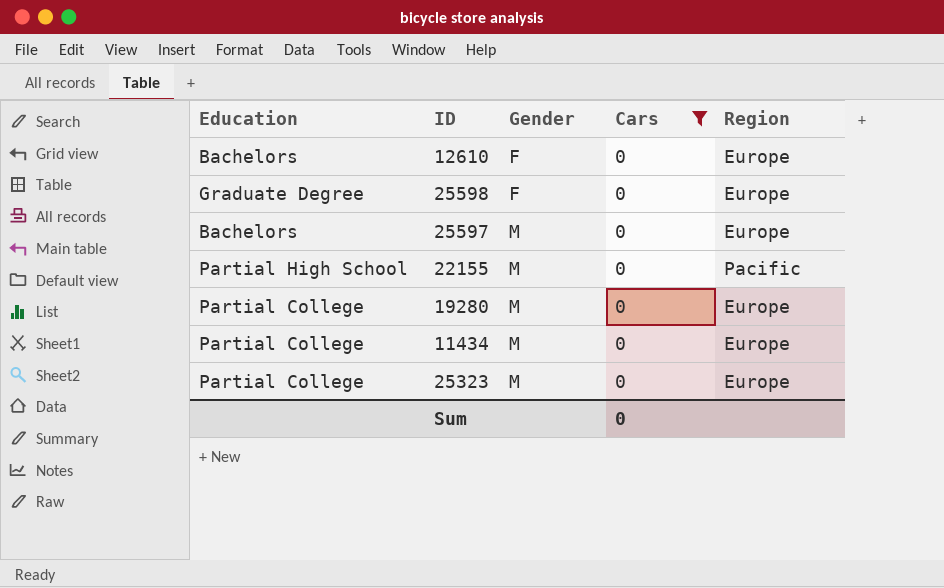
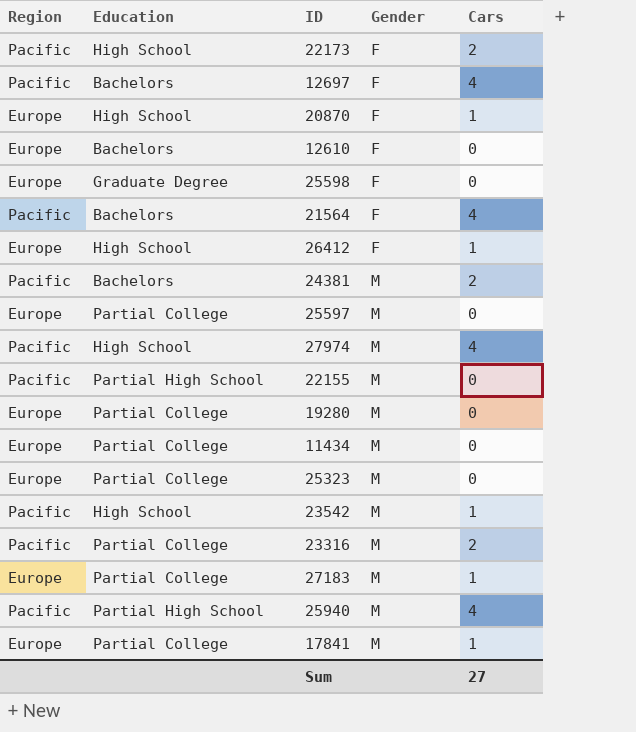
filter: Cars = 0 -> none
column Region | position: 5 -> 1
25597 | Education: Bachelors -> Partial College
Sum | Cars: 0 -> 27

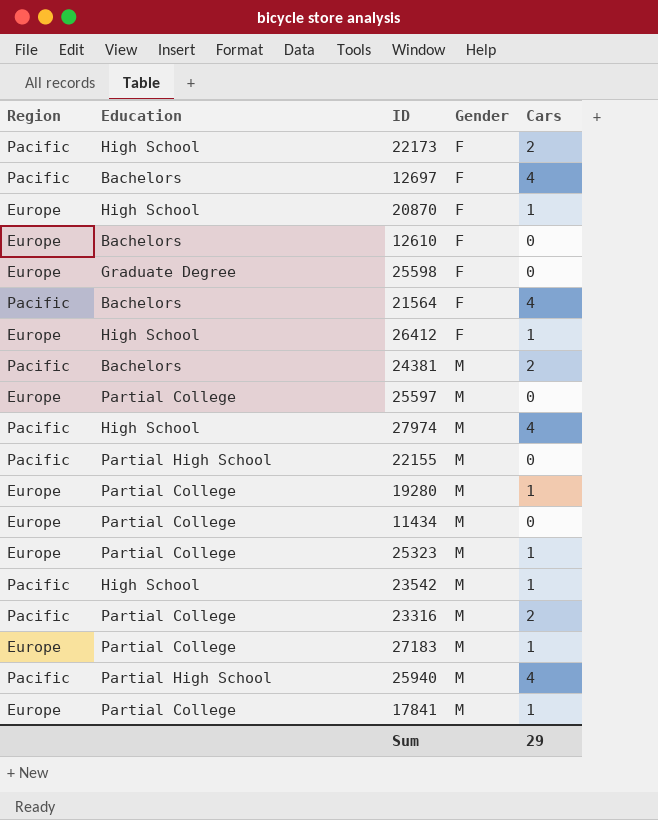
19280 | Cars: 0 -> 1
25323 | Cars: 0 -> 1
Sum | Cars: 27 -> 29

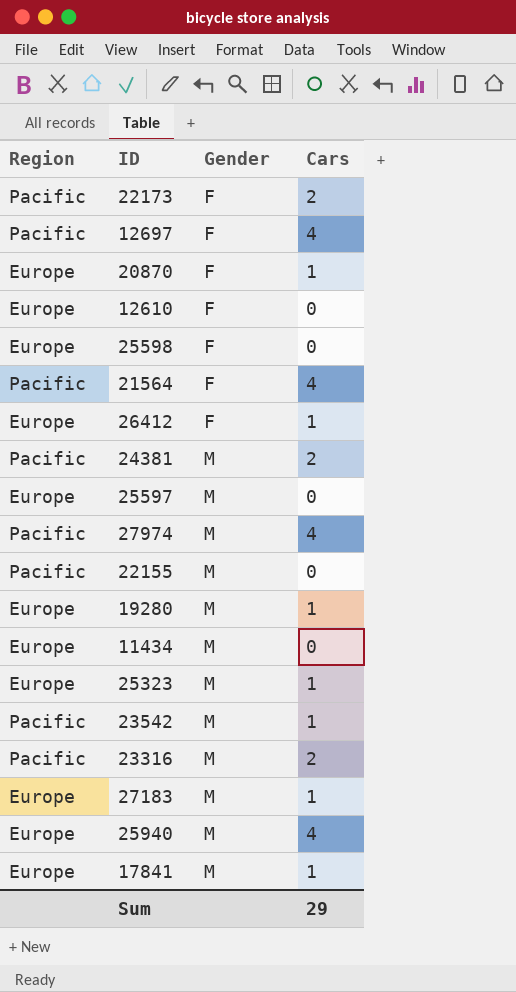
column Education | position: 2 -> none
25940 | Region: Pacific -> Europe

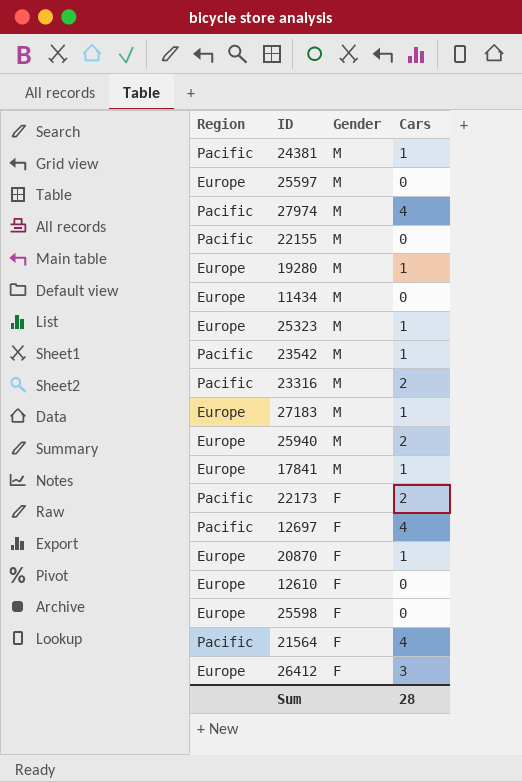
row order: Gender ascending -> Gender descending
24381 | Cars: 2 -> 1
25940 | Cars: 4 -> 2
26412 | Cars: 1 -> 3
Sum | Cars: 29 -> 28

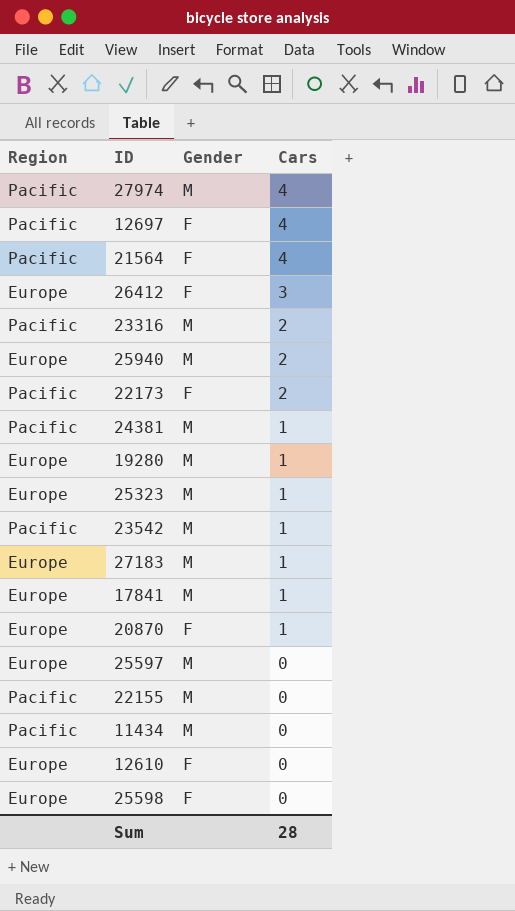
row order: Gender descending -> Cars descending
11434 | Region: Europe -> Pacific

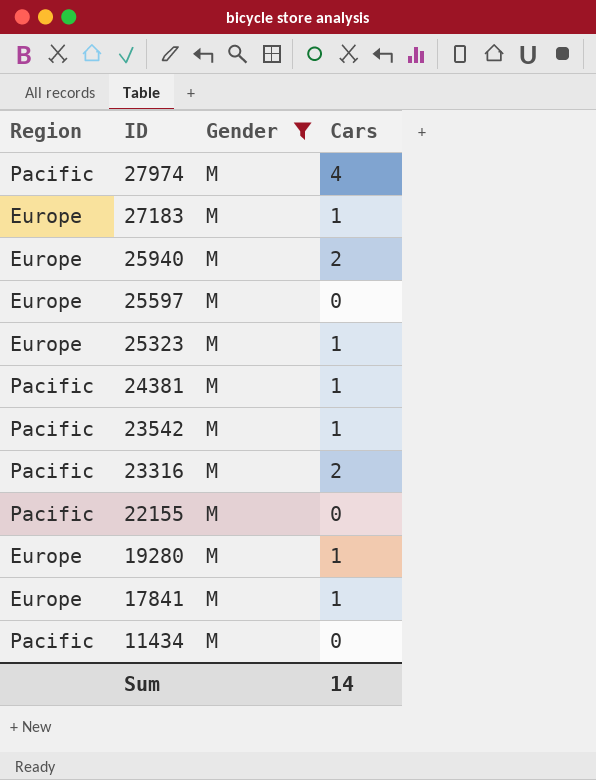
filter: none -> Gender = M
row order: Cars descending -> ID descending
Sum | Cars: 28 -> 14

